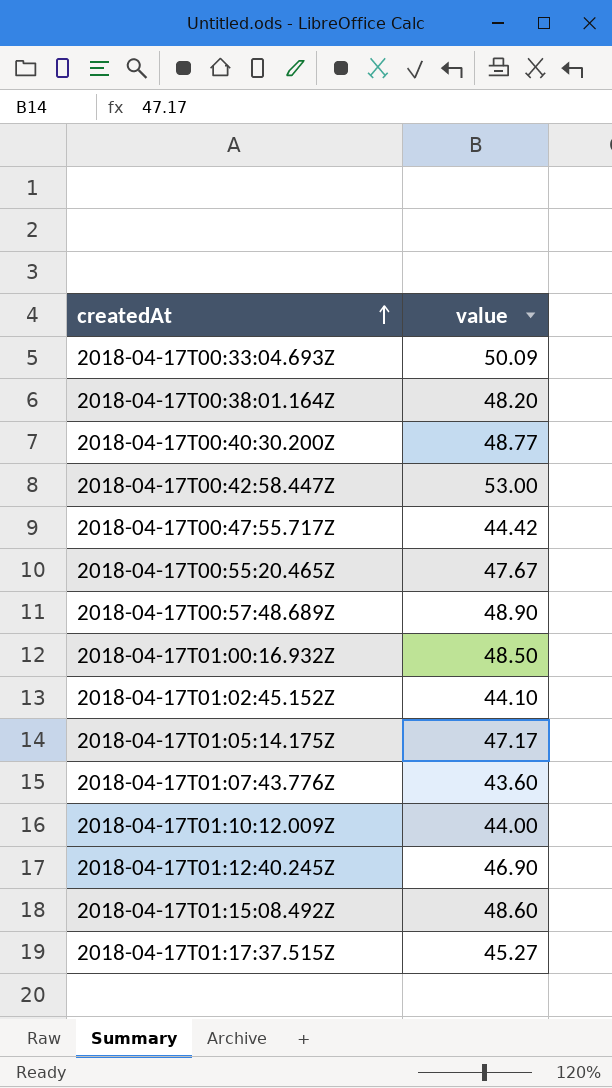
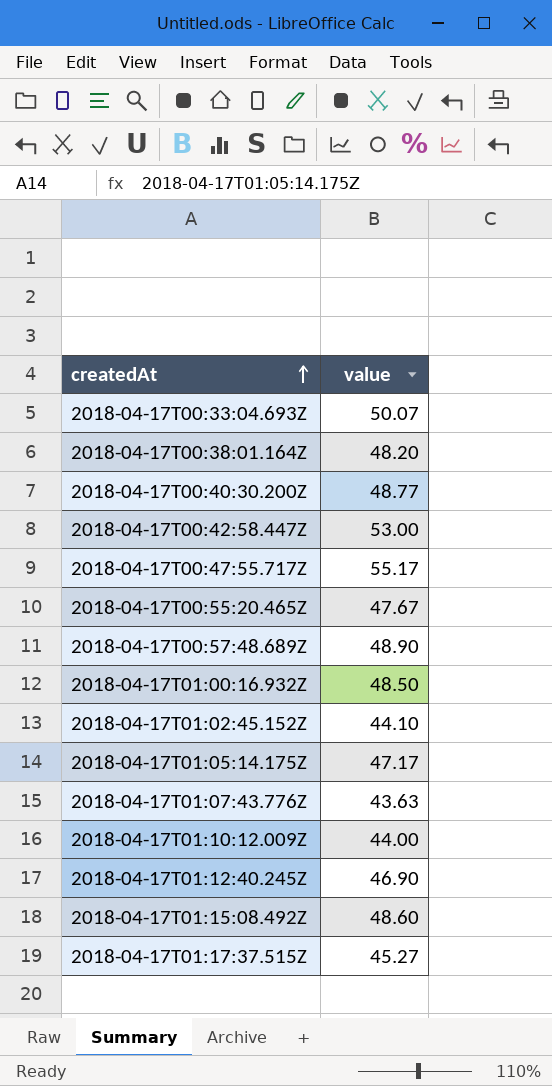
2018-04-17T00:33:04.693Z | value: 50.09 -> 50.07
2018-04-17T00:47:55.717Z | value: 44.42 -> 55.17
2018-04-17T01:07:43.776Z | value: 43.60 -> 43.63

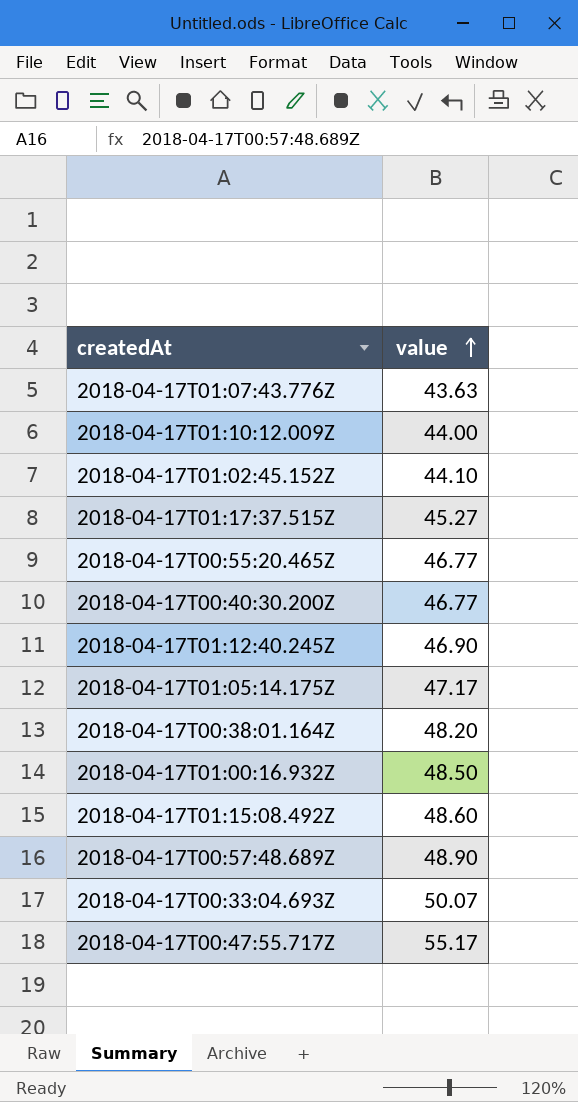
row order: createdAt ascending -> value ascending
row 2018-04-17T00:42:58.447Z: 53.00 -> none
2018-04-17T00:55:20.465Z | value: 47.67 -> 46.77
2018-04-17T00:40:30.200Z | value: 48.77 -> 46.77

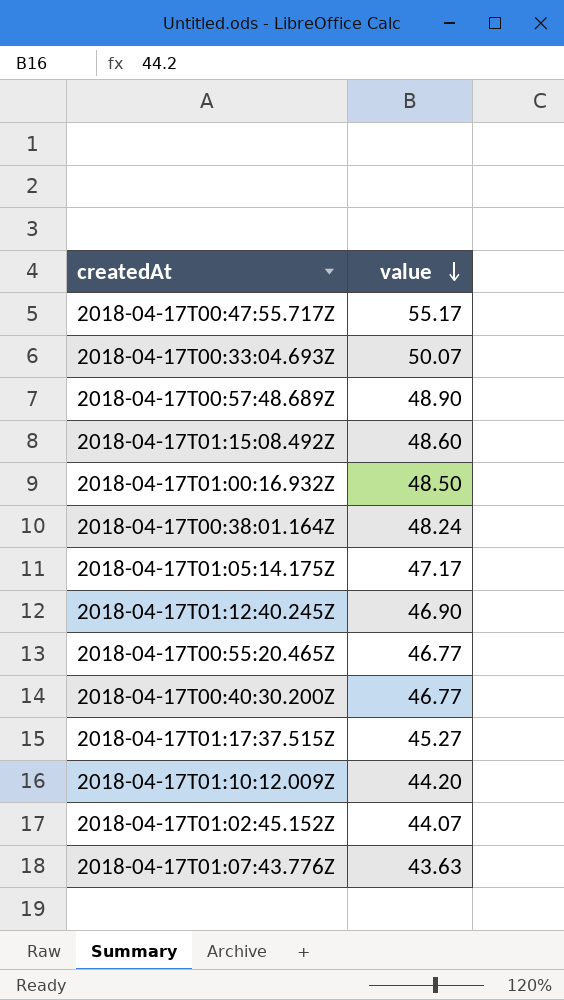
row order: value ascending -> value descending
2018-04-17T00:38:01.164Z | value: 48.20 -> 48.24
2018-04-17T01:10:12.009Z | value: 44.00 -> 44.20
2018-04-17T01:02:45.152Z | value: 44.10 -> 44.07

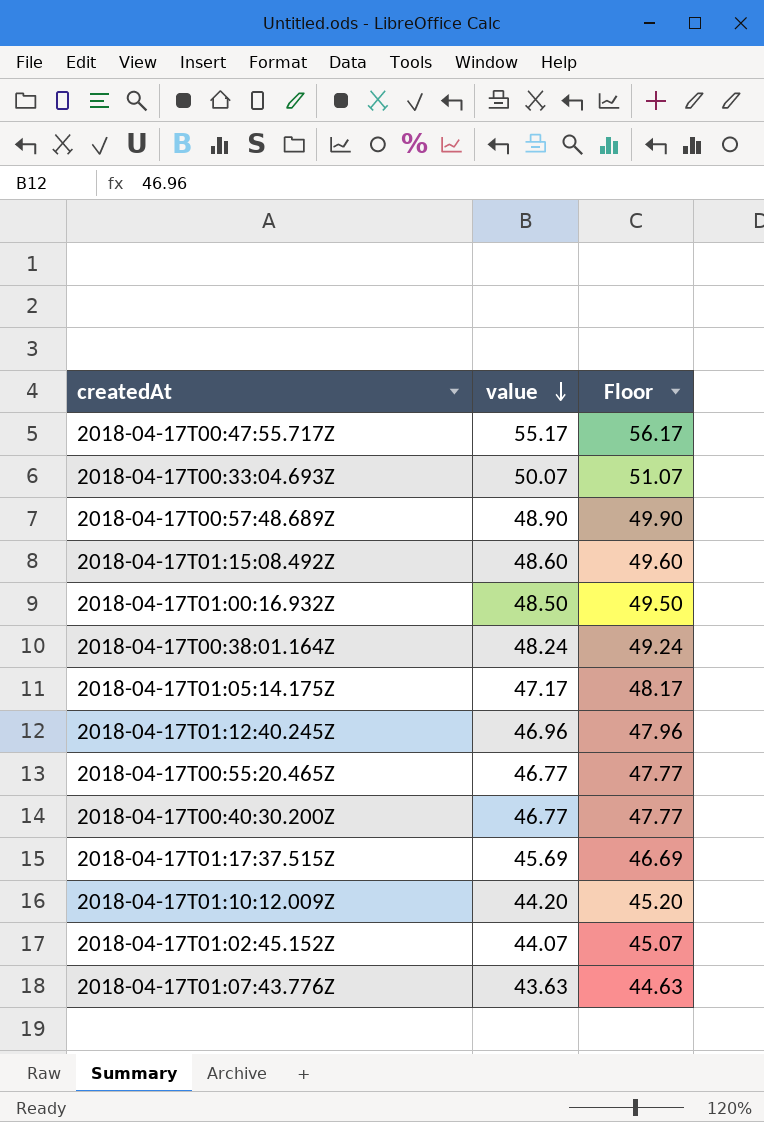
column Floor | formula: none -> [value] + 1
2018-04-17T01:12:40.245Z | value: 46.90 -> 46.96
2018-04-17T01:17:37.515Z | value: 45.27 -> 45.69

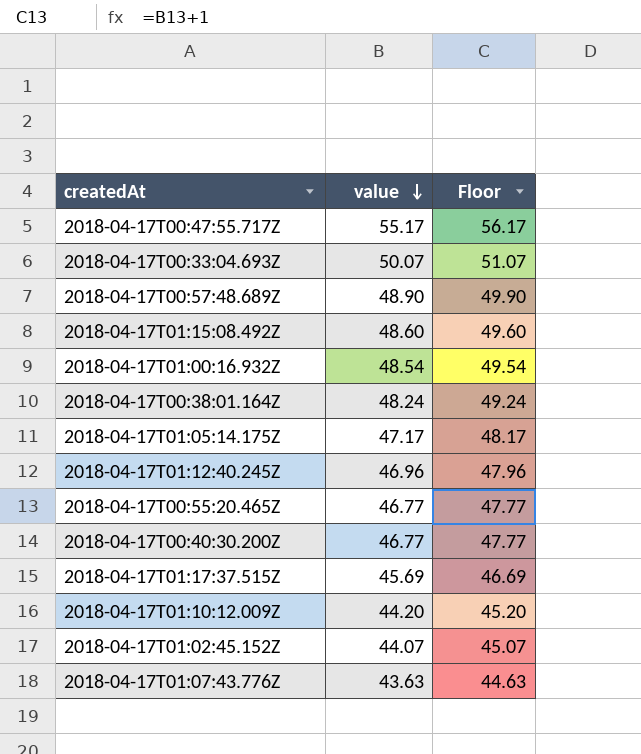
2018-04-17T01:00:16.932Z | value: 48.50 -> 48.54
2018-04-17T01:00:16.932Z | Floor: 49.50 -> 49.54

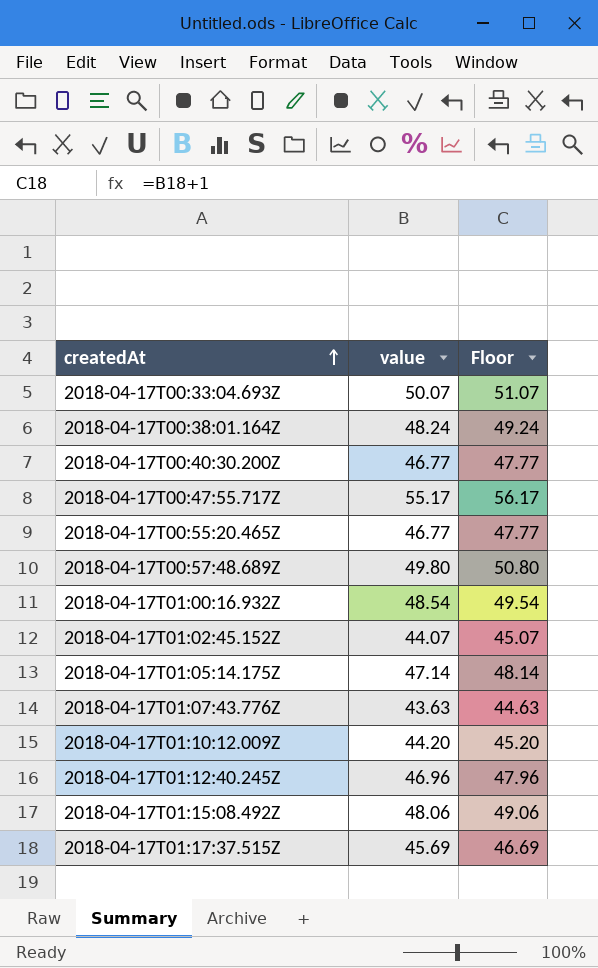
row order: value descending -> createdAt ascending
2018-04-17T00:57:48.689Z | value: 48.90 -> 49.80
2018-04-17T00:57:48.689Z | Floor: 49.90 -> 50.80
2018-04-17T01:05:14.175Z | value: 47.17 -> 47.14
2018-04-17T01:05:14.175Z | Floor: 48.17 -> 48.14
2018-04-17T01:15:08.492Z | value: 48.60 -> 48.06
2018-04-17T01:15:08.492Z | Floor: 49.60 -> 49.06

